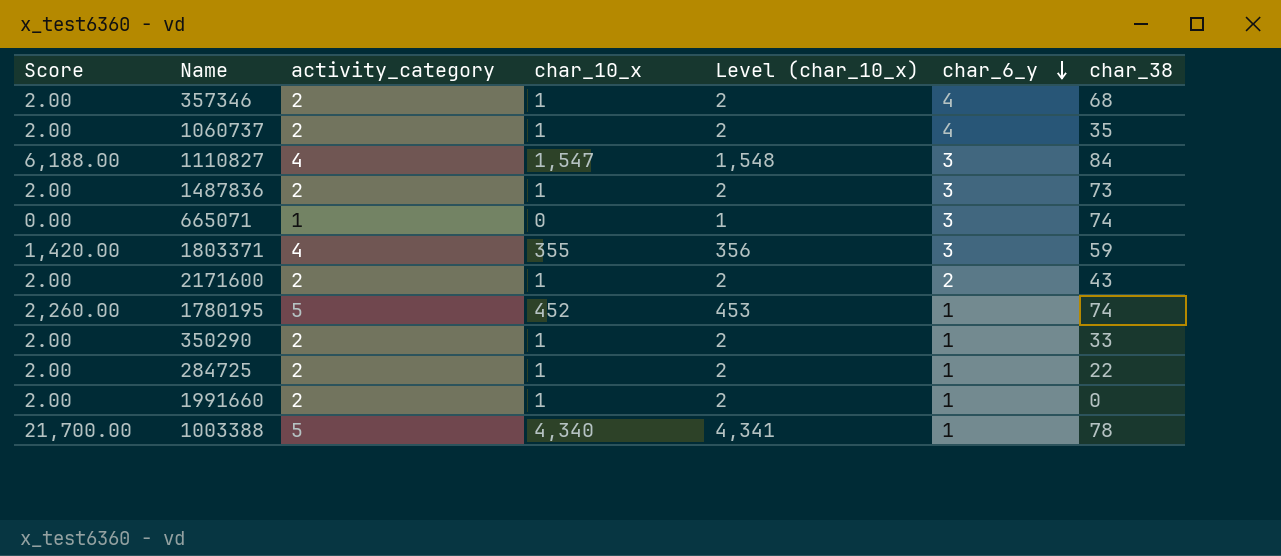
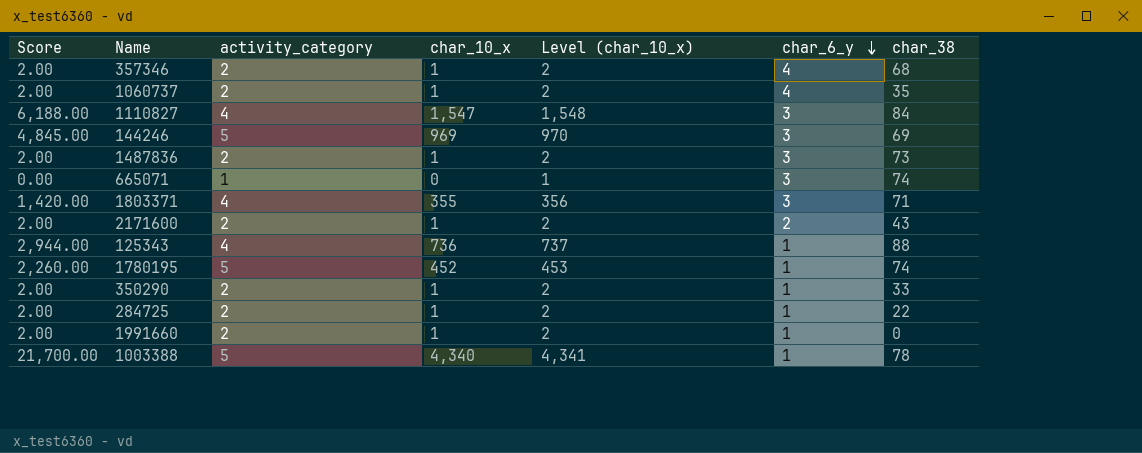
row 144246: none -> 4,845.00 | 5 | 969 | 970 | 3 | 69
1803371 | char_38: 59 -> 71
row 125343: none -> 2,944.00 | 4 | 736 | 737 | 1 | 88

